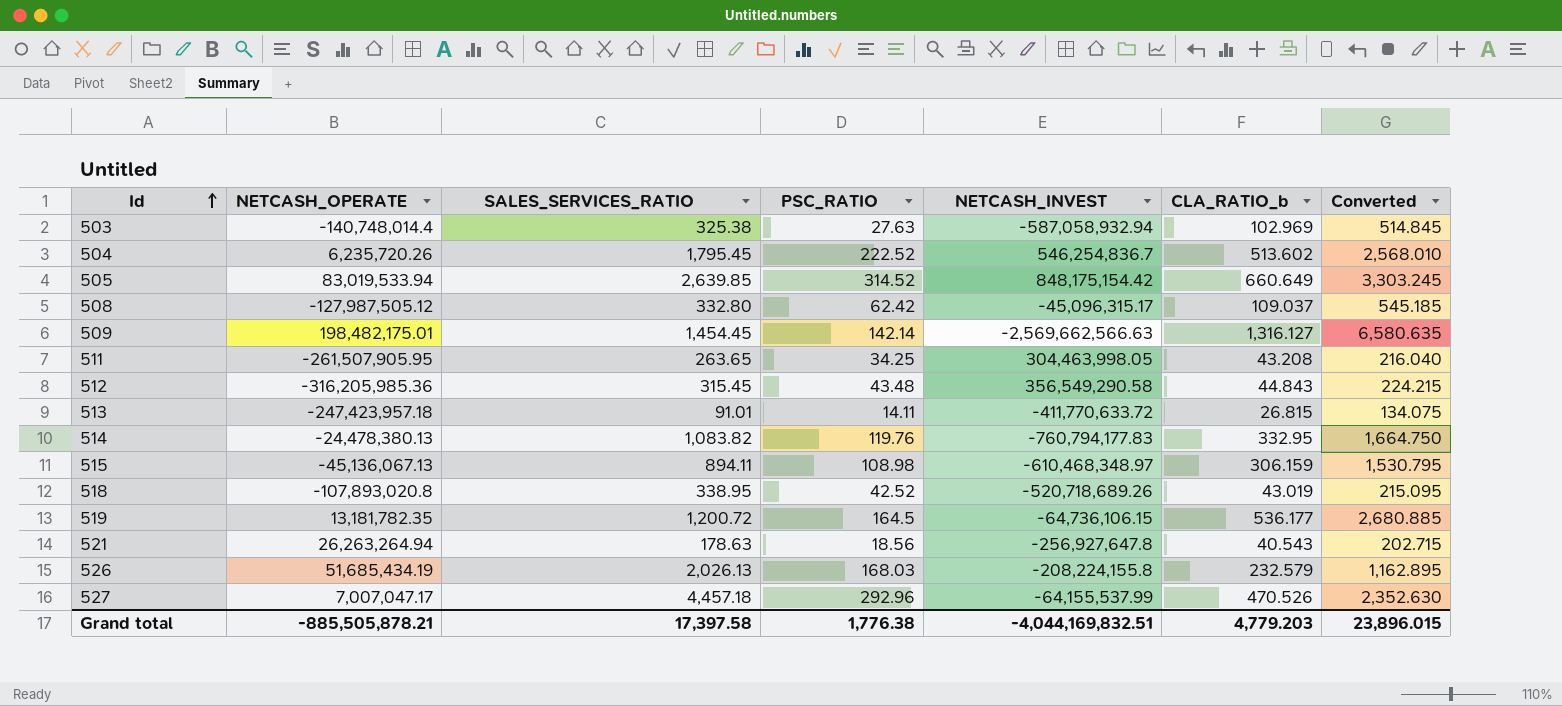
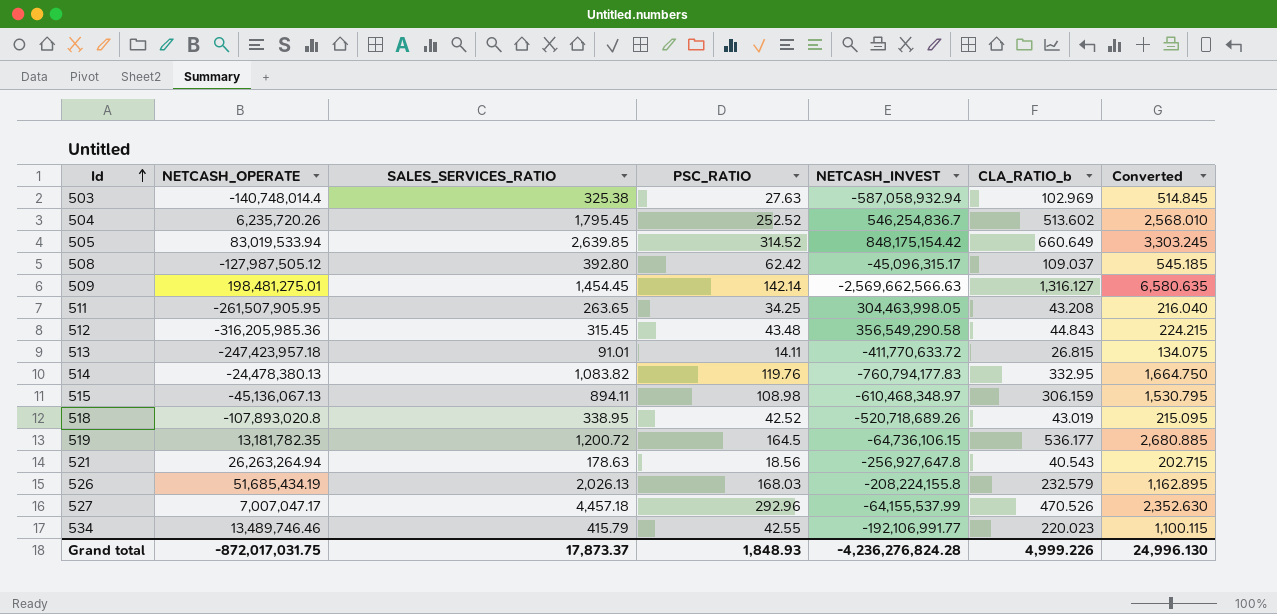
504 | PSC_RATIO: 222.52 -> 252.52
508 | SALES_SERVICES_RATIO: 332.80 -> 392.80
509 | NETCASH_OPERATE: 198,482,175.01 -> 198,481,275.01
row 534: none -> 13,489,746.46 | 415.79 | 42.55 | -192,106,991.77 | 220.023 | 1,100.115
Grand total | NETCASH_OPERATE: -885,505,878.21 -> -872,017,031.75
Grand total | SALES_SERVICES_RATIO: 17,397.58 -> 17,873.37
Grand total | PSC_RATIO: 1,776.38 -> 1,848.93
Grand total | NETCASH_INVEST: -4,044,169,832.51 -> -4,236,276,824.28
Grand total | CLA_RATIO_b: 4,779.203 -> 4,999.226
Grand total | Converted: 23,896.015 -> 24,996.130

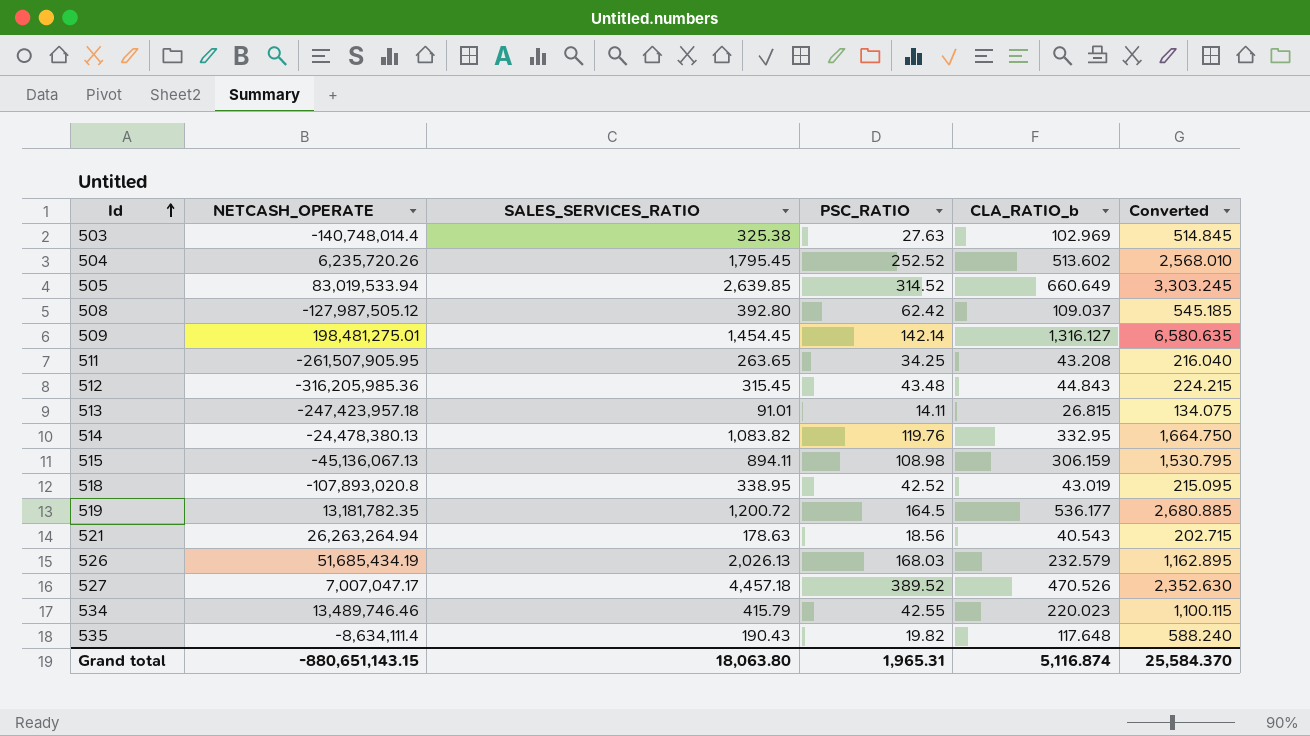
column NETCASH_INVEST | position: 5 -> none
527 | PSC_RATIO: 292.96 -> 389.52
row 535: none -> -8,634,111.4 | 190.43 | 19.82 | 117.648 | 588.240
Grand total | NETCASH_OPERATE: -872,017,031.75 -> -880,651,143.15
Grand total | SALES_SERVICES_RATIO: 17,873.37 -> 18,063.80
Grand total | PSC_RATIO: 1,848.93 -> 1,965.31
Grand total | CLA_RATIO_b: 4,999.226 -> 5,116.874
Grand total | Converted: 24,996.130 -> 25,584.370

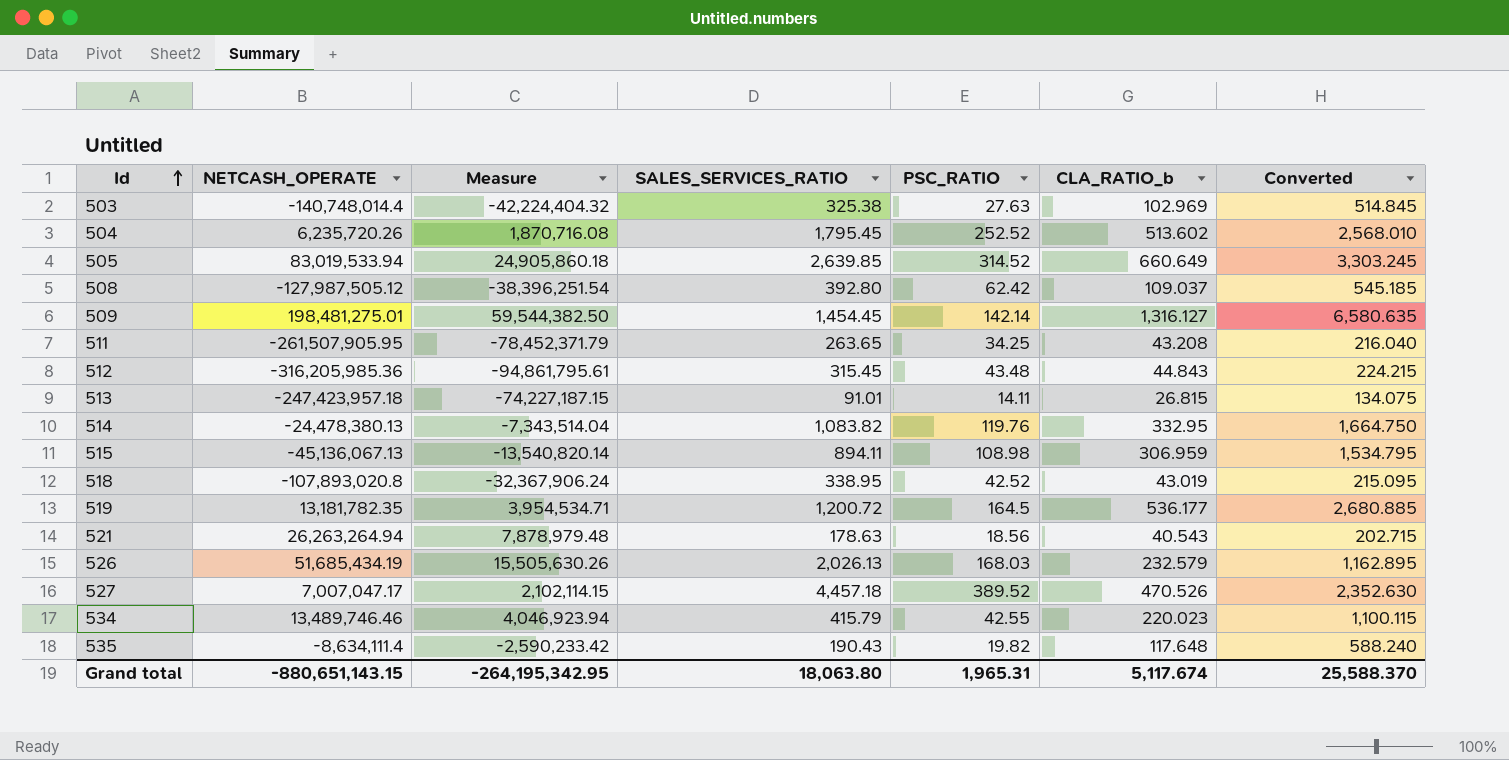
column Measure | formula: none -> [NETCASH_OPERATE] * 0.3
515 | CLA_RATIO_b: 306.159 -> 306.959
515 | Converted: 1,530.795 -> 1,534.795
Grand total | CLA_RATIO_b: 5,116.874 -> 5,117.674
Grand total | Converted: 25,584.370 -> 25,588.370

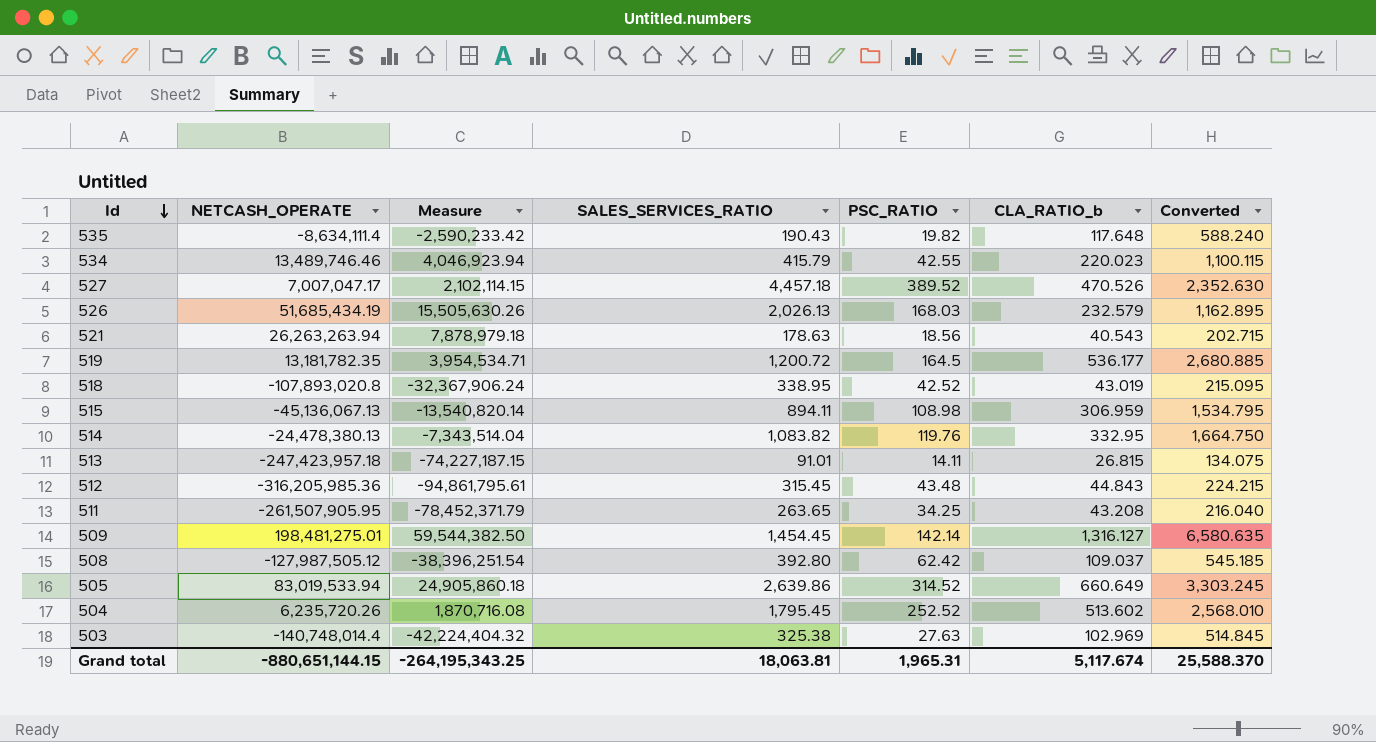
row order: Id ascending -> Id descending
521 | NETCASH_OPERATE: 26,263,264.94 -> 26,263,263.94
521 | Measure: 7,878,979.48 -> 7,878,979.18
505 | SALES_SERVICES_RATIO: 2,639.85 -> 2,639.86
Grand total | NETCASH_OPERATE: -880,651,143.15 -> -880,651,144.15
Grand total | Measure: -264,195,342.95 -> -264,195,343.25
Grand total | SALES_SERVICES_RATIO: 18,063.80 -> 18,063.81

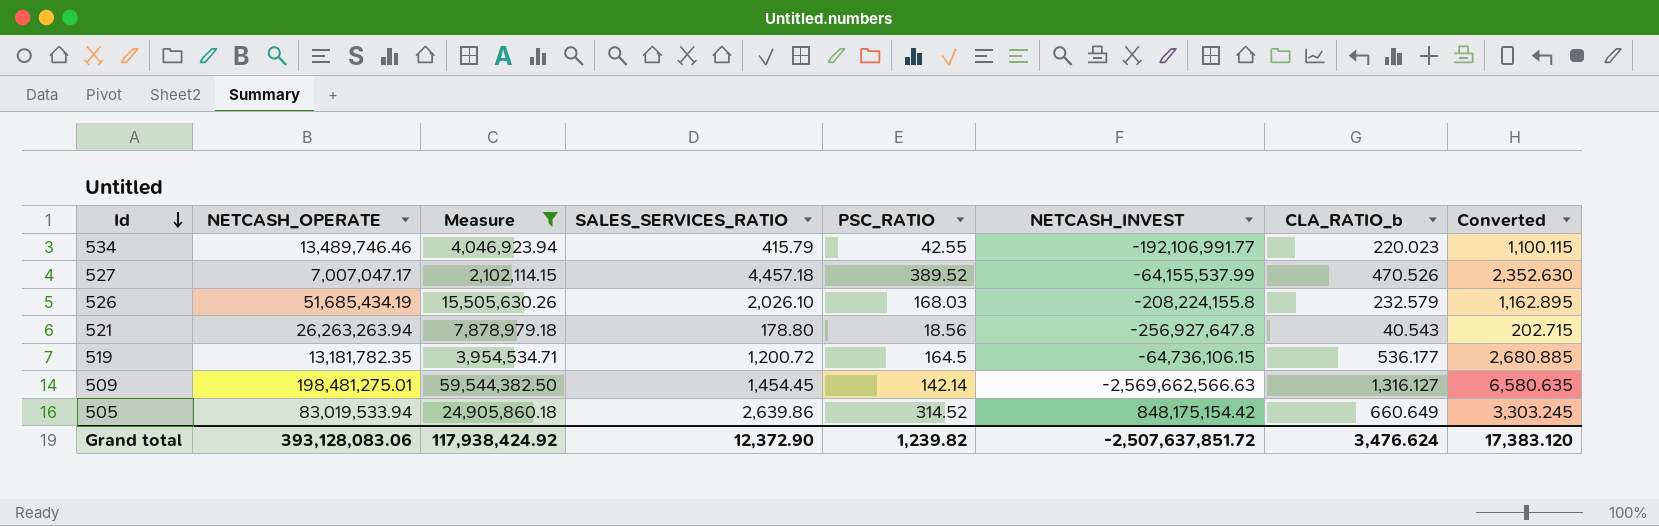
filter: none -> Measure >= 2,102,114.15
column NETCASH_INVEST | position: none -> 6
526 | SALES_SERVICES_RATIO: 2,026.13 -> 2,026.10
521 | SALES_SERVICES_RATIO: 178.63 -> 178.80
Grand total | NETCASH_OPERATE: -880,651,144.15 -> 393,128,083.06
Grand total | Measure: -264,195,343.25 -> 117,938,424.92
Grand total | SALES_SERVICES_RATIO: 18,063.81 -> 12,372.90
Grand total | PSC_RATIO: 1,965.31 -> 1,239.82
Grand total | CLA_RATIO_b: 5,117.674 -> 3,476.624
Grand total | Converted: 25,588.370 -> 17,383.120

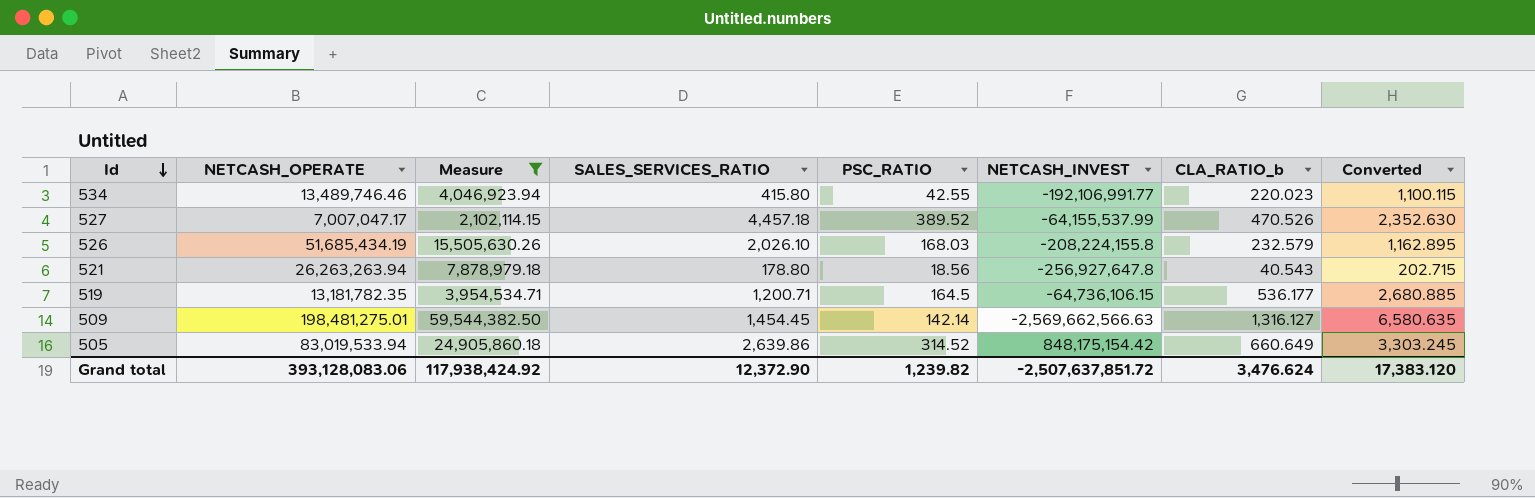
534 | SALES_SERVICES_RATIO: 415.79 -> 415.80
519 | SALES_SERVICES_RATIO: 1,200.72 -> 1,200.71

